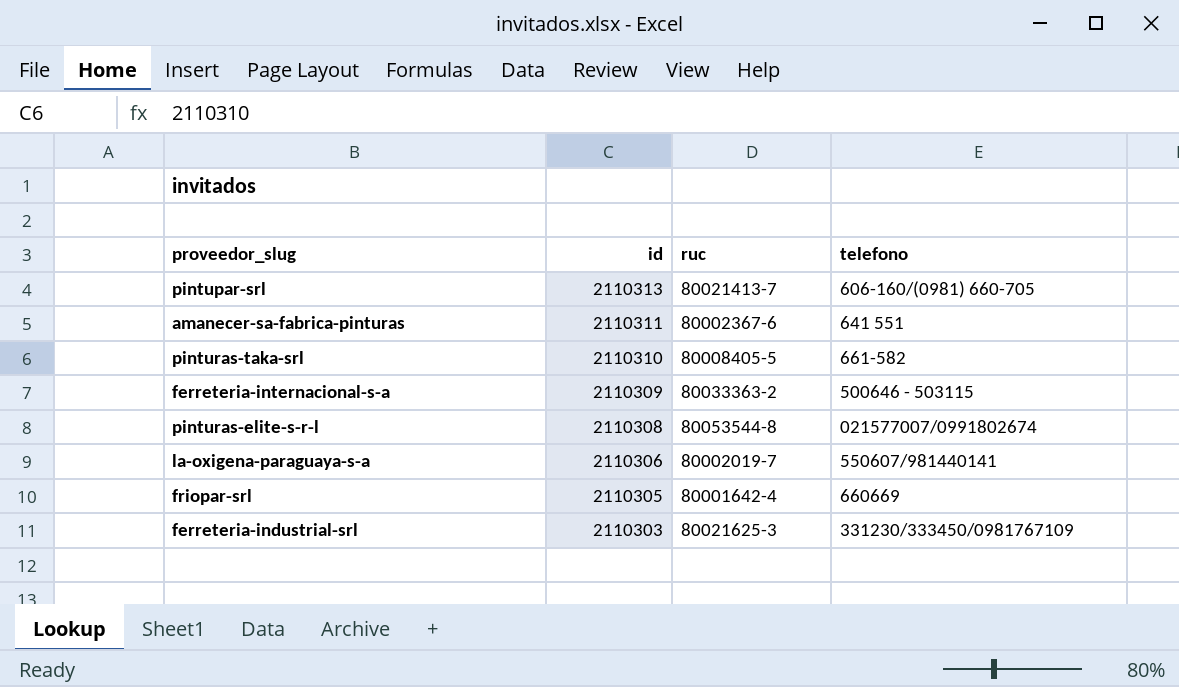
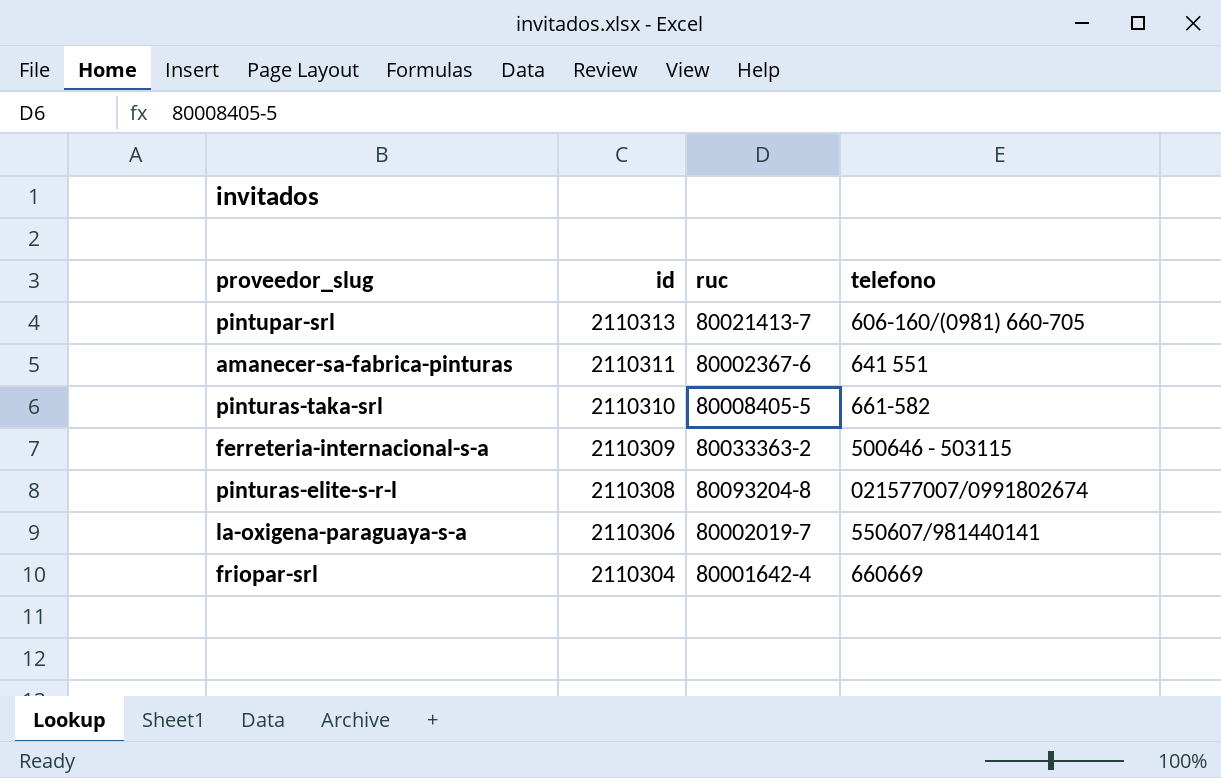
row ferreteria-industrial-srl: 2110303 | 80021625-3 | 331230/333450/0981767109 -> none
pinturas-elite-s-r-l | ruc: 80053544-8 -> 80093204-8
friopar-srl | id: 2110305 -> 2110304

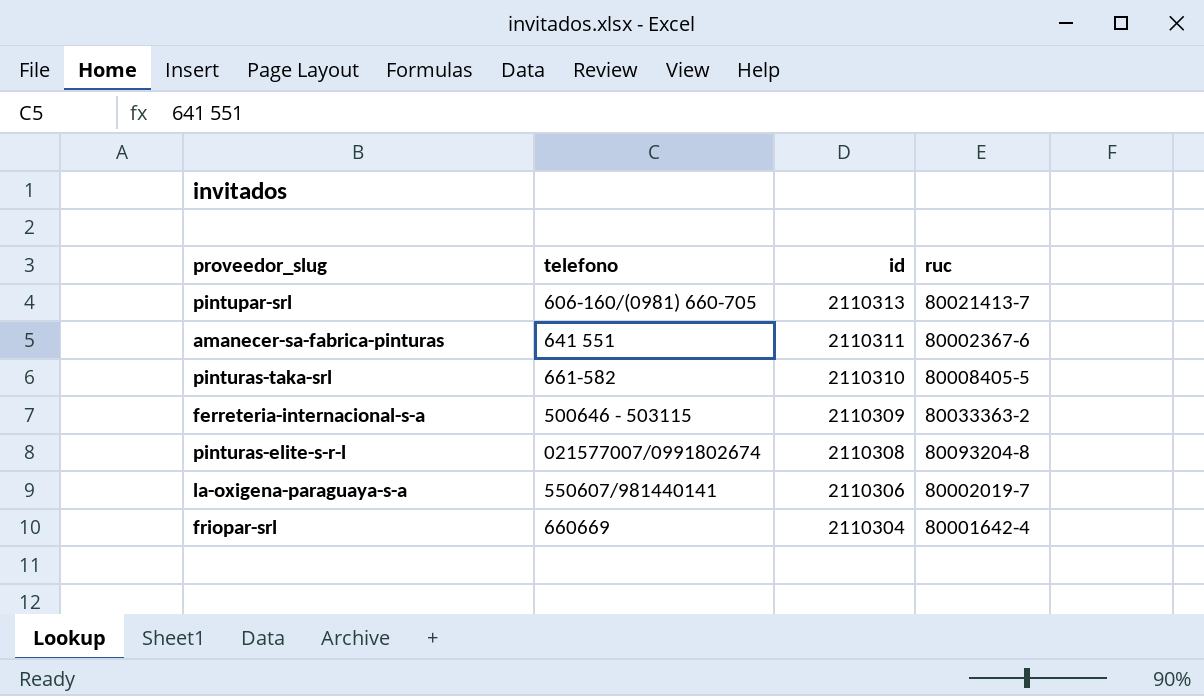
column telefono | position: 4 -> 2

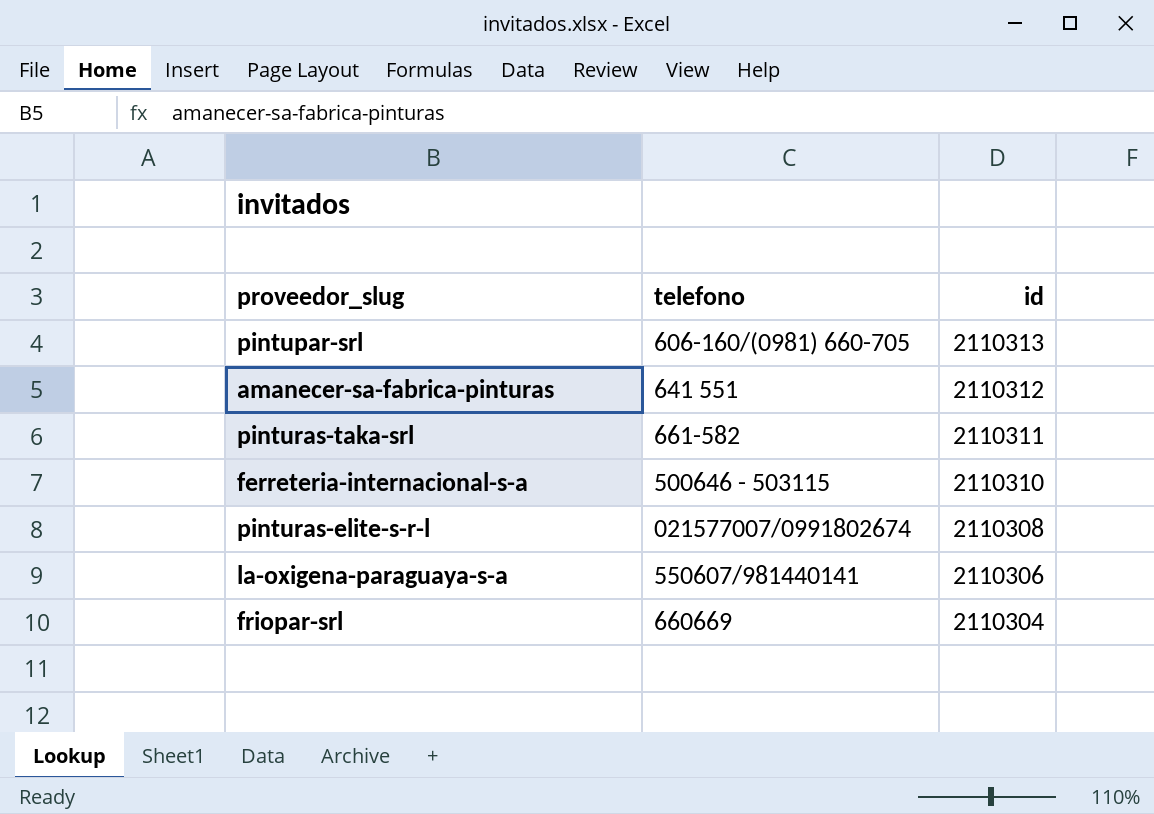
column ruc | position: 4 -> none
amanecer-sa-fabrica-pinturas | id: 2110311 -> 2110312
pinturas-taka-srl | id: 2110310 -> 2110311
ferreteria-internacional-s-a | id: 2110309 -> 2110310

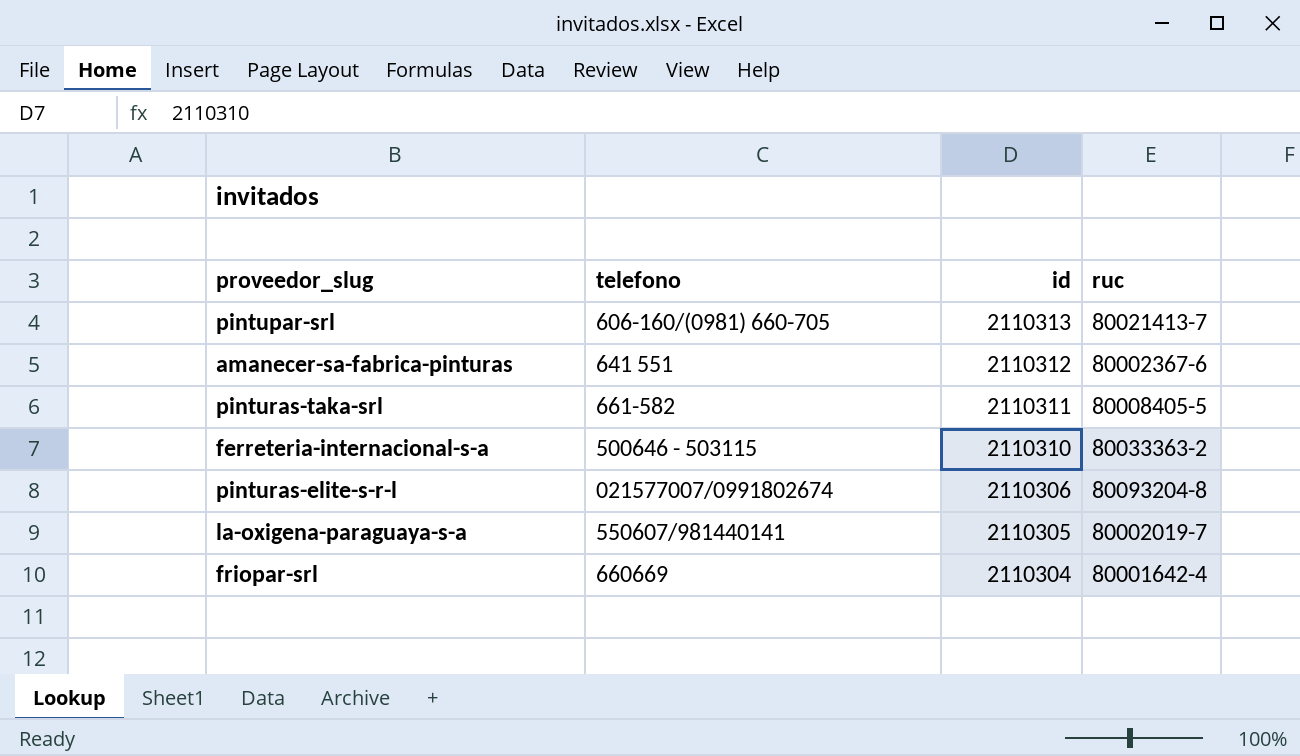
column ruc | position: none -> 4
pinturas-elite-s-r-l | id: 2110308 -> 2110306
la-oxigena-paraguaya-s-a | id: 2110306 -> 2110305

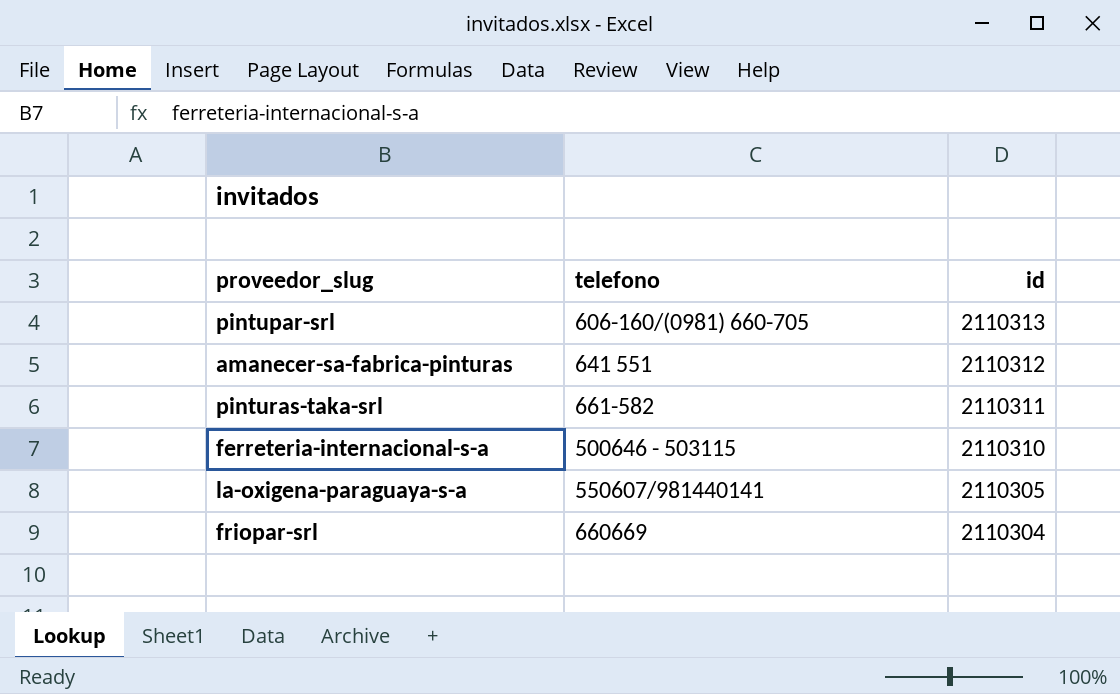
column ruc | position: 4 -> none
row pinturas-elite-s-r-l: 021577007/0991802674 | 2110306 | 80093204-8 -> none

